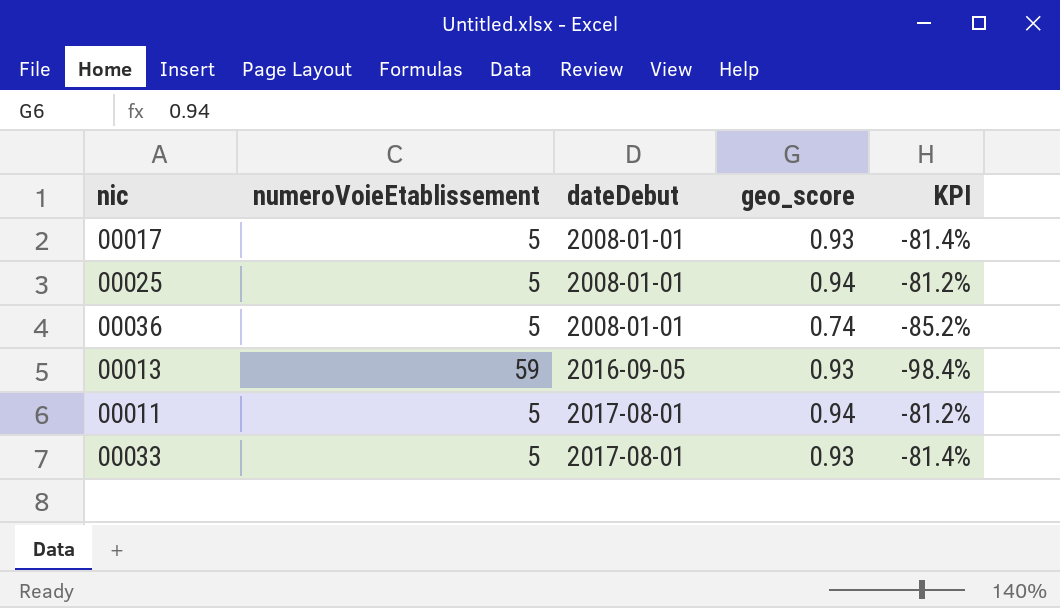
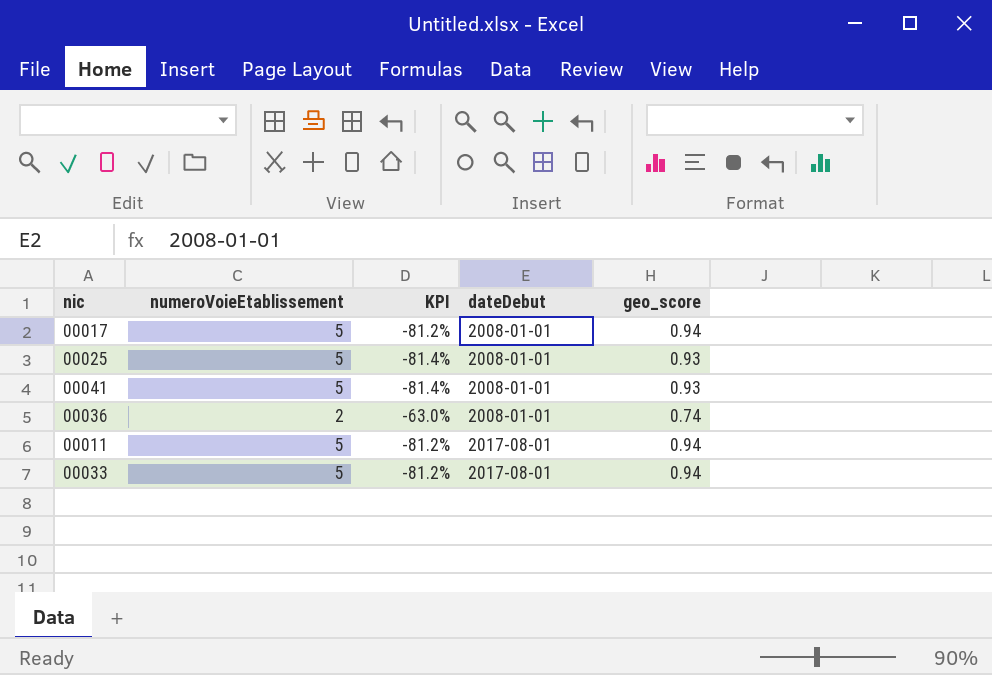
column KPI | position: 5 -> 3
row 00013: 59 | 2016-09-05 | 0.93 | -98.4% -> none
00017 | KPI: -81.4% -> -81.2%
00017 | geo_score: 0.93 -> 0.94
00025 | KPI: -81.2% -> -81.4%
00025 | geo_score: 0.94 -> 0.93
row 00041: none -> 5 | -81.4% | 2008-01-01 | 0.93
00036 | numeroVoieEtablissement: 5 -> 2
00036 | KPI: -85.2% -> -63.0%
00033 | KPI: -81.4% -> -81.2%
00033 | geo_score: 0.93 -> 0.94

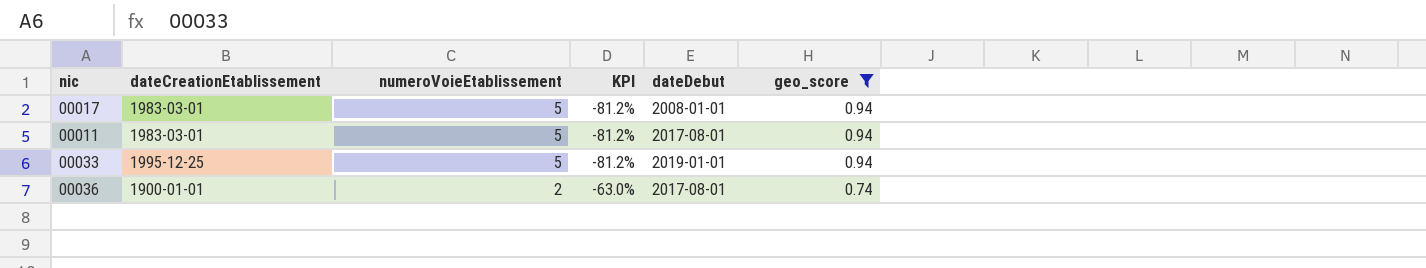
filter: none -> geo_score != 0.93
row order: dateDebut ascending -> numeroVoieEtablissement descending
column dateCreationEtablissement | position: none -> 2
00033 | dateDebut: 2017-08-01 -> 2019-01-01
00036 | dateDebut: 2008-01-01 -> 2017-08-01

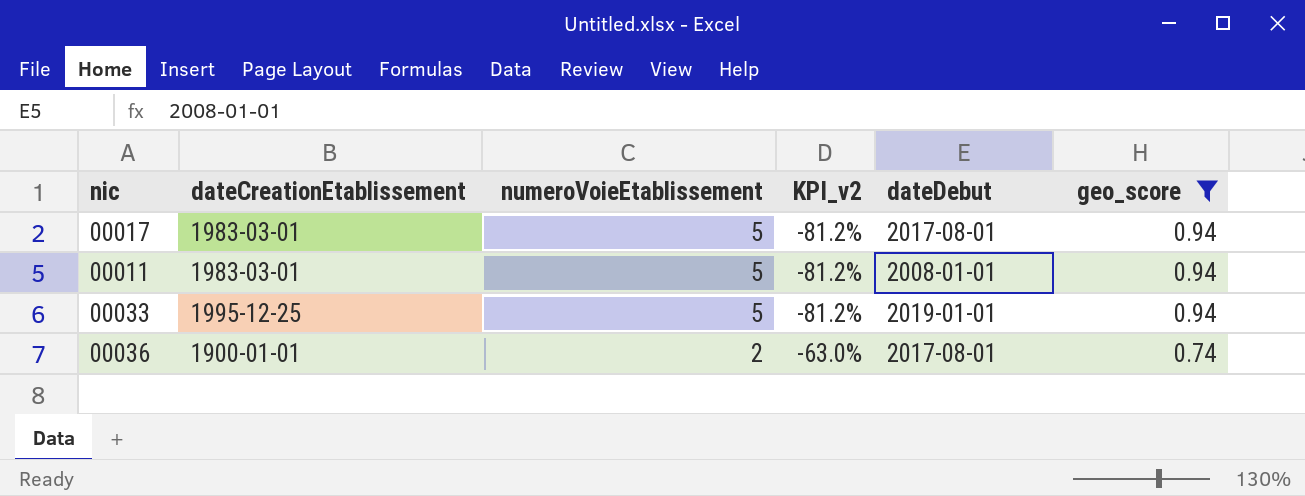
column name: KPI -> KPI_v2
00017 | dateDebut: 2008-01-01 -> 2017-08-01
00011 | dateDebut: 2017-08-01 -> 2008-01-01

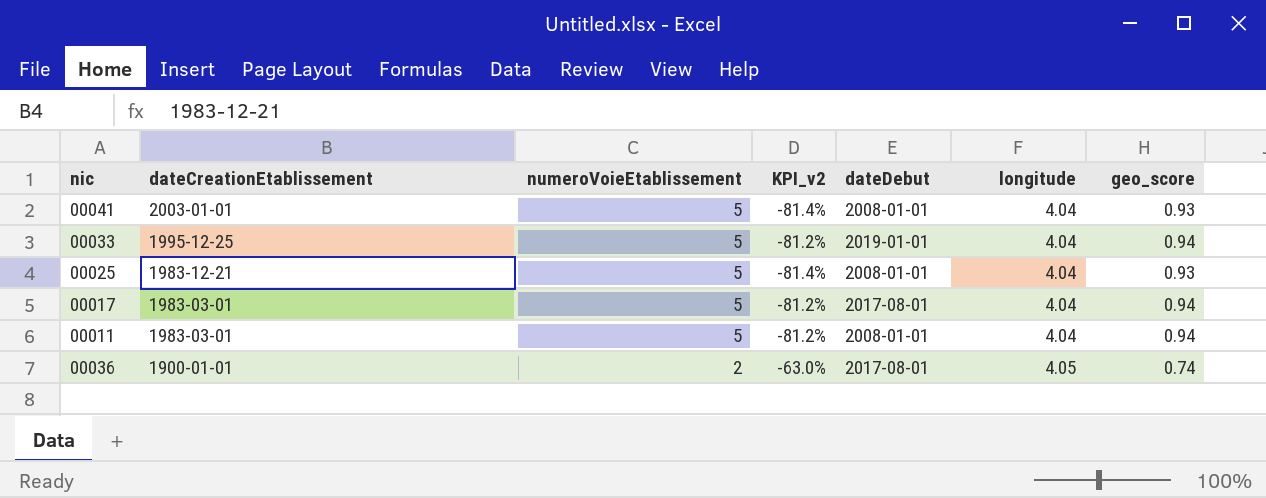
filter: geo_score != 0.93 -> none
row order: numeroVoieEtablissement descending -> dateCreationEtablissement descending
column longitude | position: none -> 6

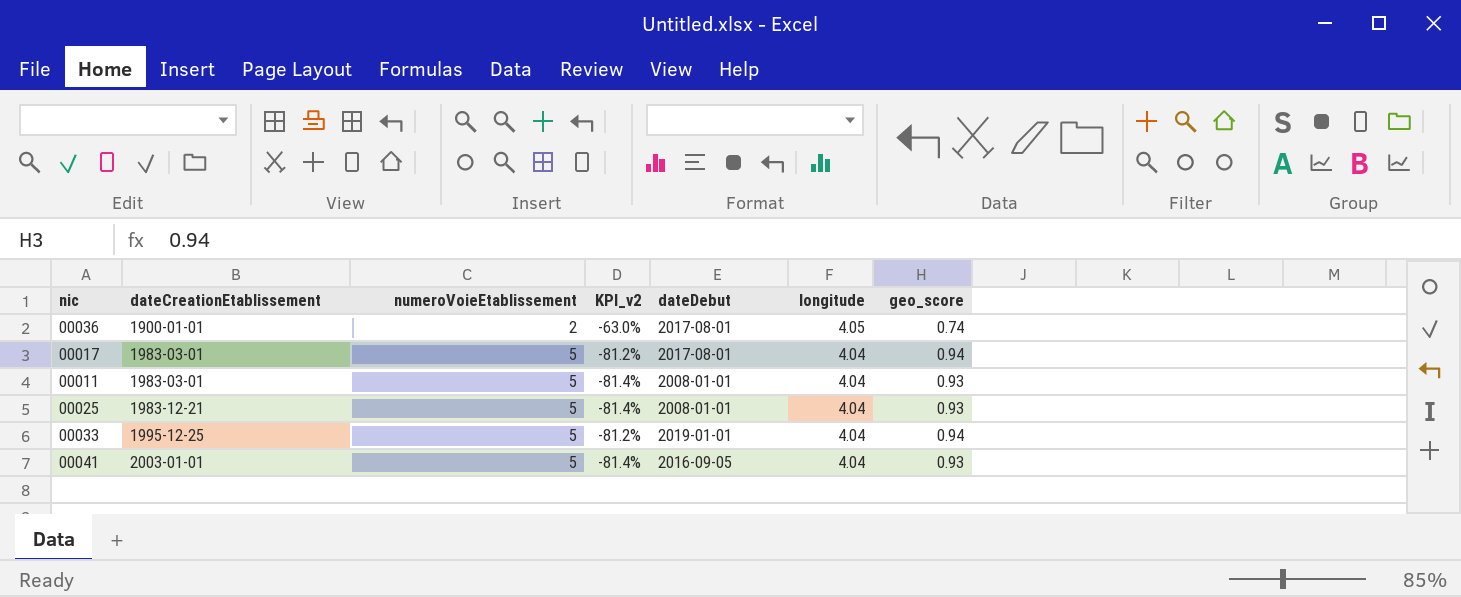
row order: dateCreationEtablissement descending -> dateCreationEtablissement ascending
00011 | KPI_v2: -81.2% -> -81.4%
00011 | geo_score: 0.94 -> 0.93
00041 | dateDebut: 2008-01-01 -> 2016-09-05

